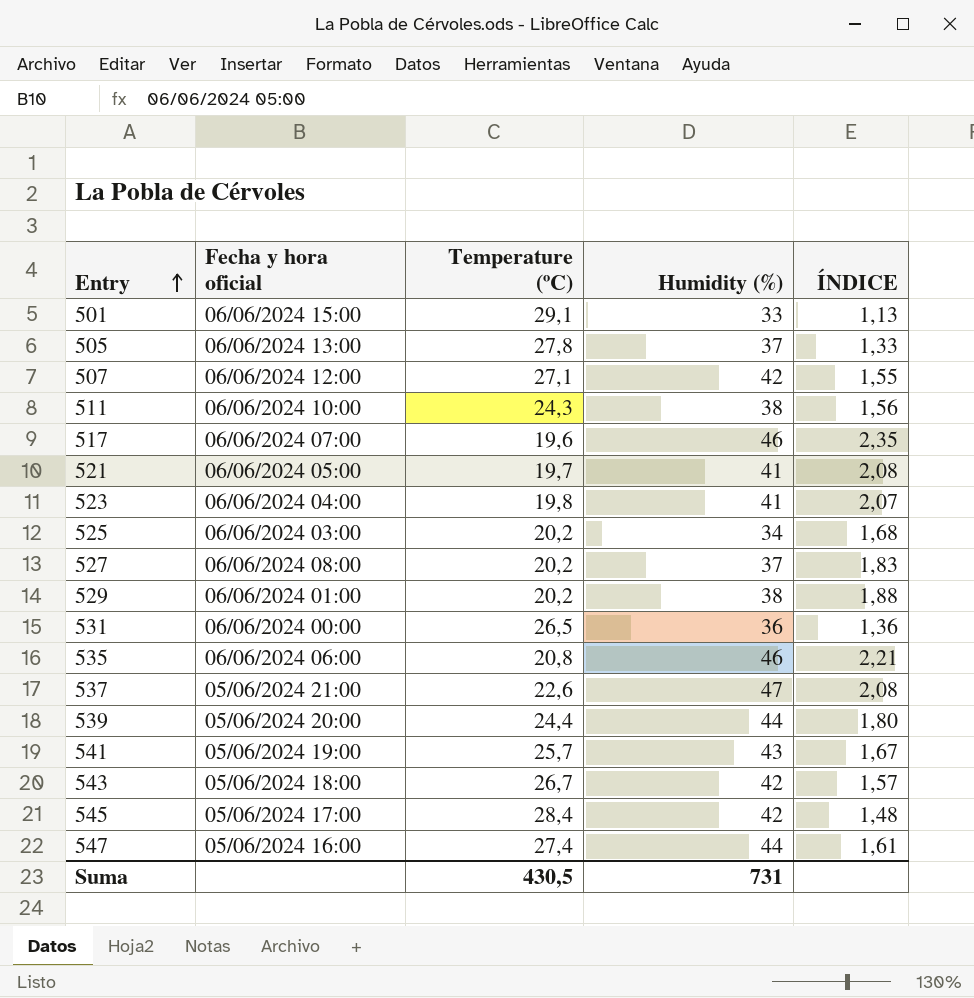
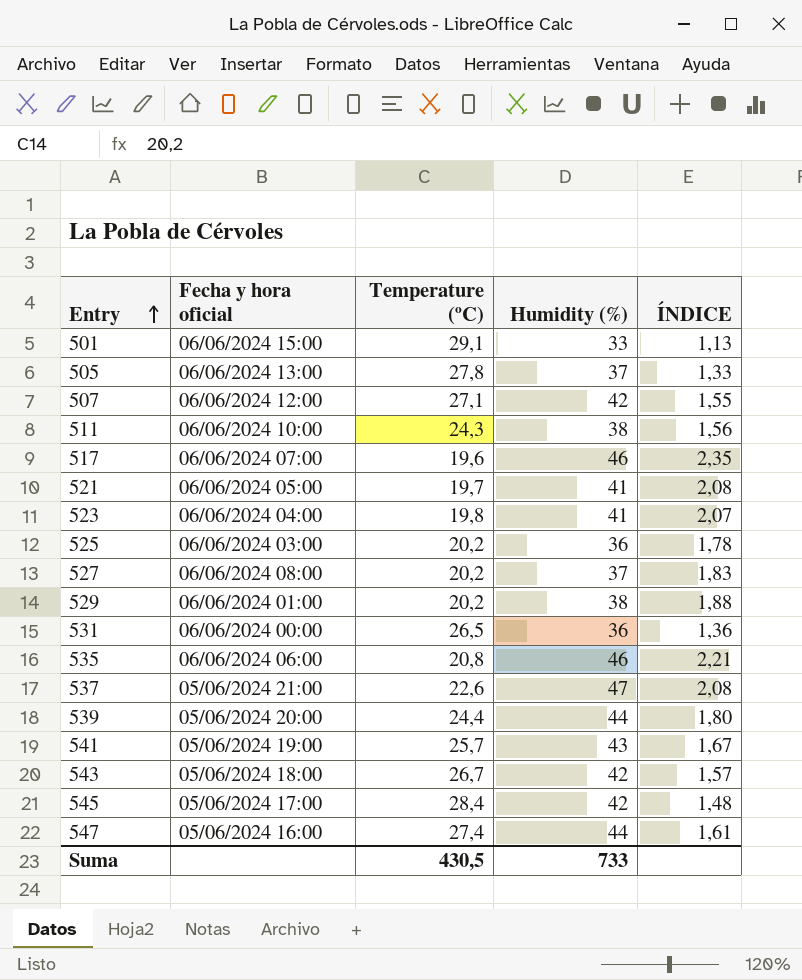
525 | Humidity (%): 34 -> 36
525 | ÍNDICE: 1,68 -> 1,78
Suma | Humidity (%): 731 -> 733

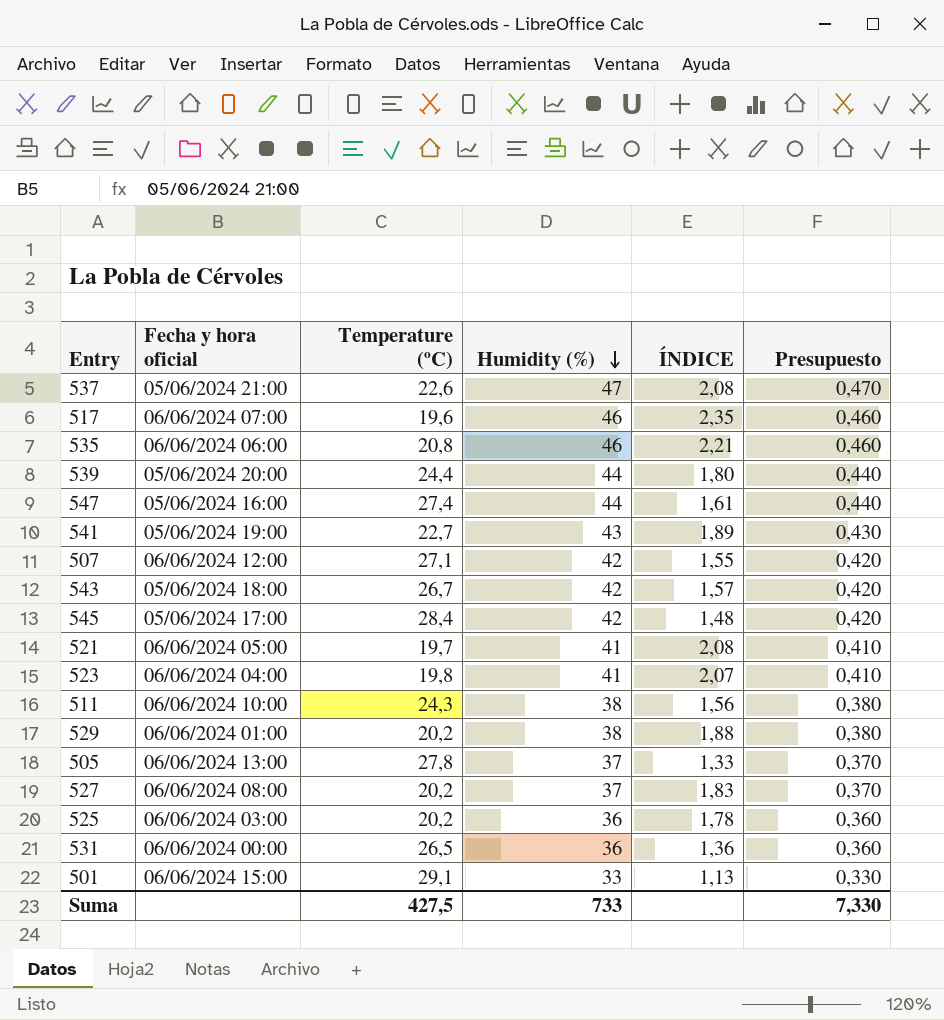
row order: Entry ascending -> Humidity (%) descending
column Presupuesto | formula: none -> [Humidity (%)] * 0,01
541 | Temperature (ºC): 25,7 -> 22,7
541 | ÍNDICE: 1,67 -> 1,89
Suma | Temperature (ºC): 430,5 -> 427,5

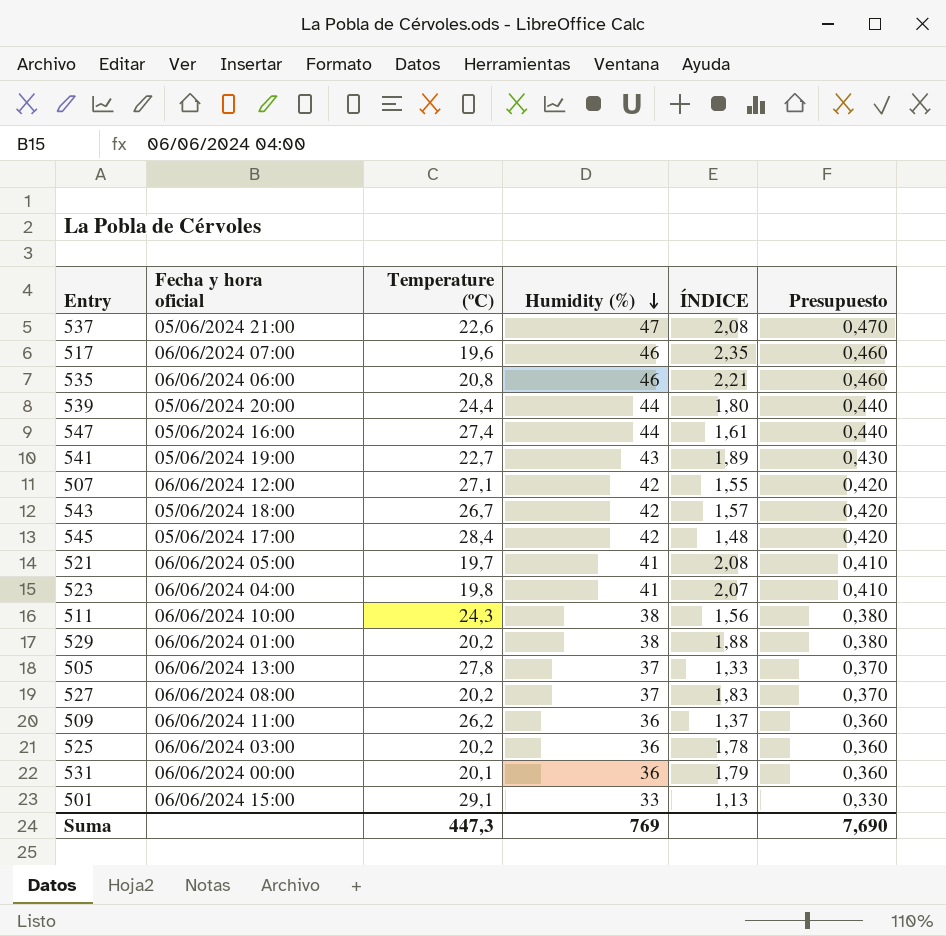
row 509: none -> 06/06/2024 11:00 | 26,2 | 36 | 1,37 | 0,360
531 | Temperature (ºC): 26,5 -> 20,1
531 | ÍNDICE: 1,36 -> 1,79
Suma | Temperature (ºC): 427,5 -> 447,3
Suma | Humidity (%): 733 -> 769
Suma | Presupuesto: 7,330 -> 7,690

